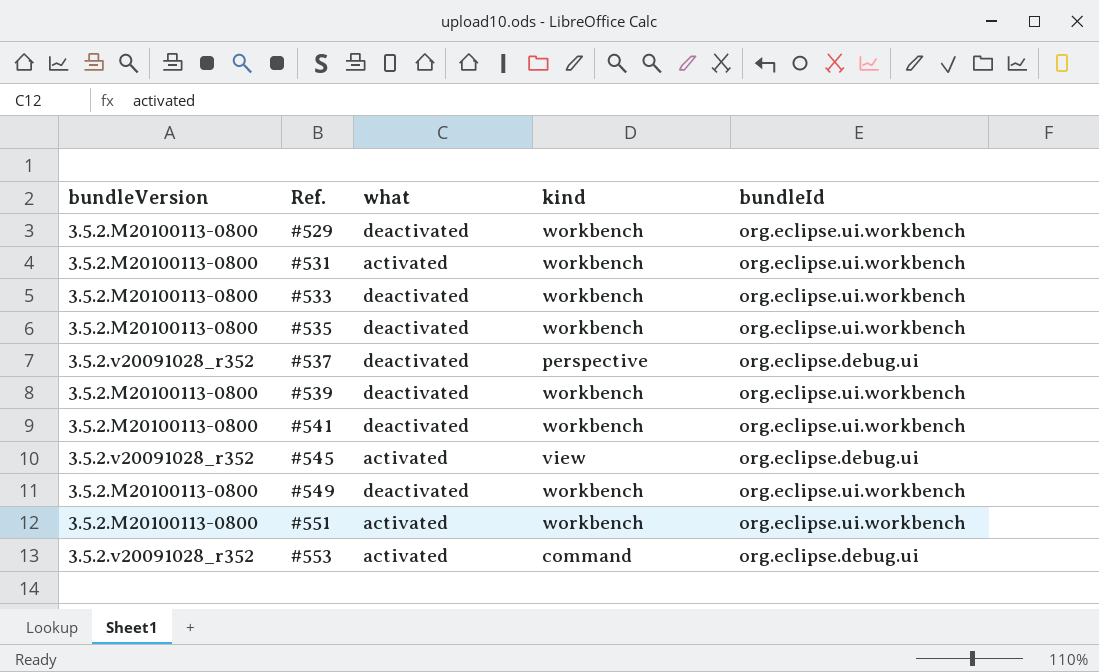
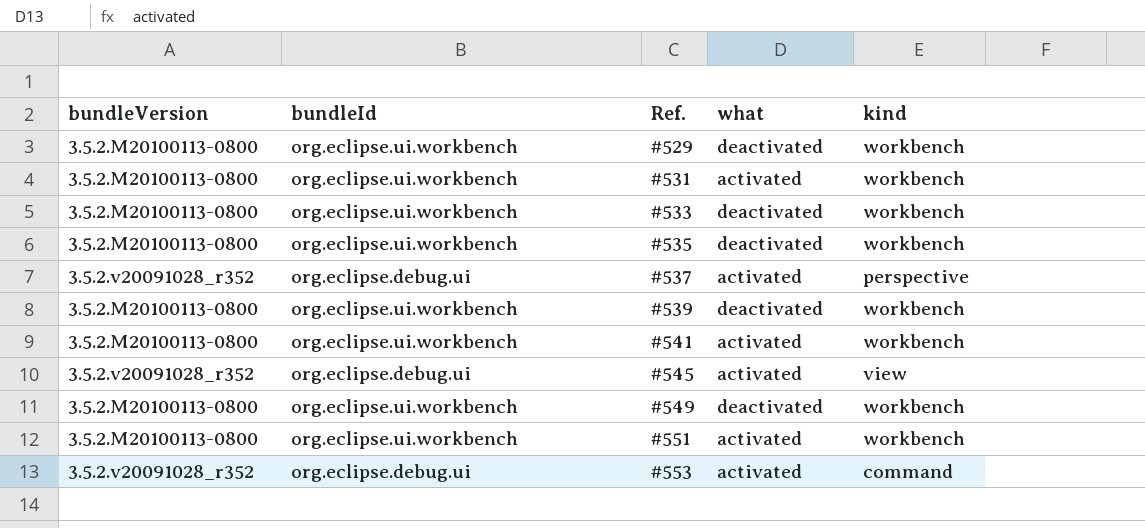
column bundleId | position: 5 -> 2
#537 | what: deactivated -> activated
#541 | what: deactivated -> activated

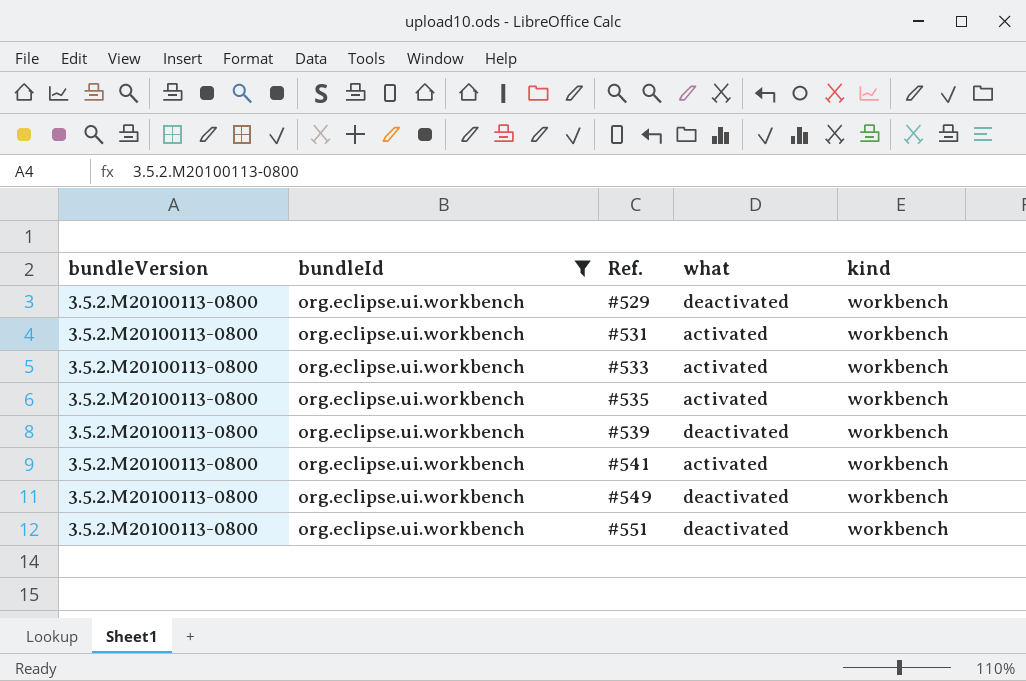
filter: none -> bundleId = org.eclipse.ui.workbench
#533 | what: deactivated -> activated
#535 | what: deactivated -> activated
#551 | what: activated -> deactivated

